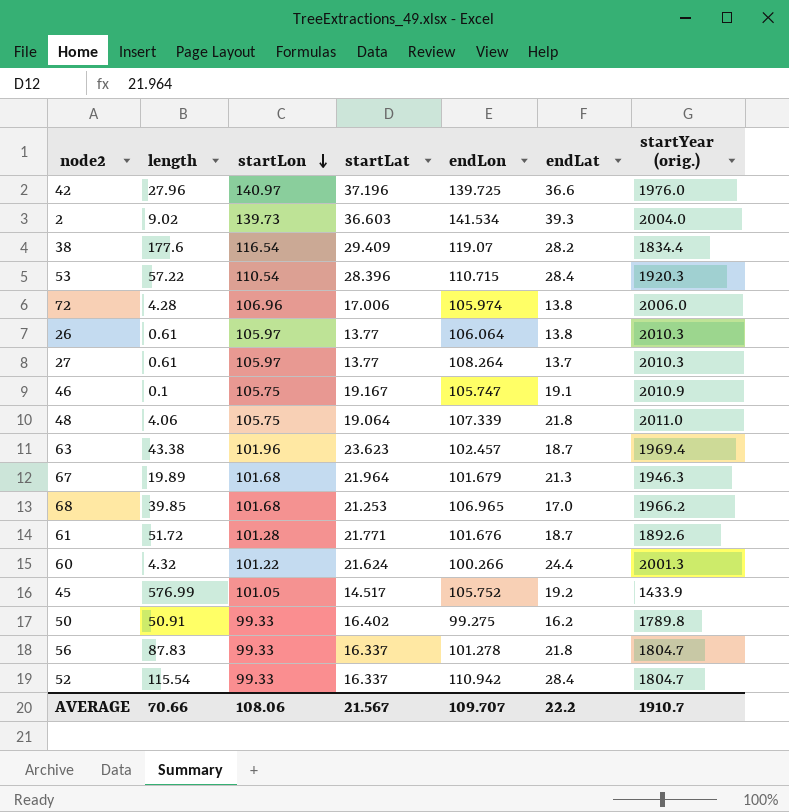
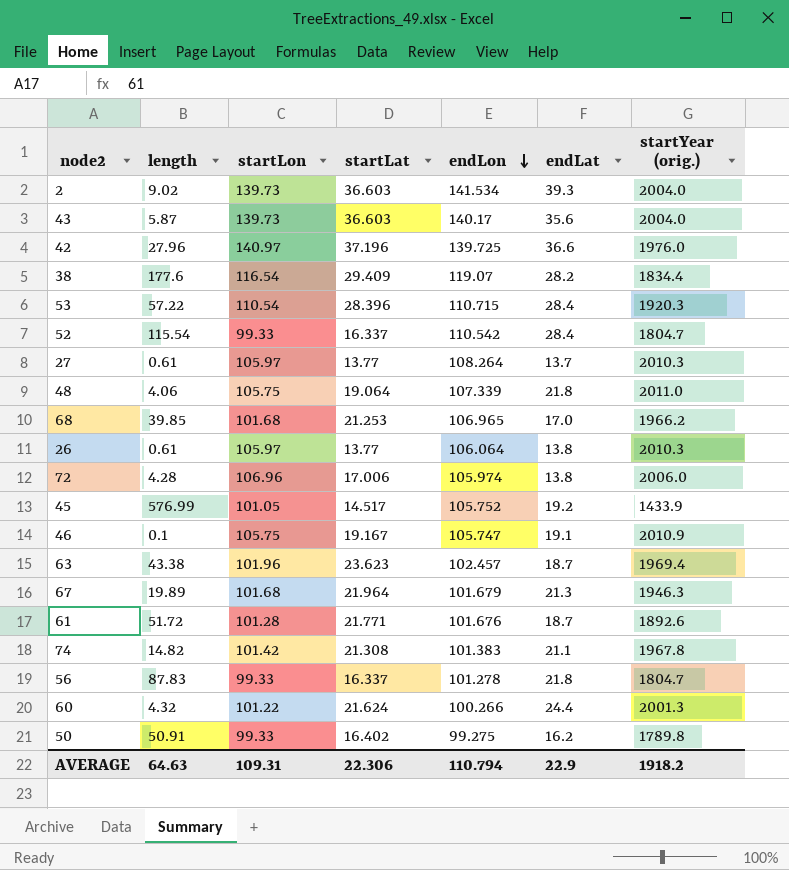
row order: startLon descending -> endLon descending
row 43: none -> 5.87 | 139.73 | 36.603 | 140.17 | 35.6 | 2004.0
52 | endLon: 110.942 -> 110.542
row 74: none -> 14.82 | 101.42 | 21.308 | 101.383 | 21.1 | 1967.8
AVERAGE | length: 70.66 -> 64.63
AVERAGE | startLon: 108.06 -> 109.31
AVERAGE | startLat: 21.567 -> 22.306
AVERAGE | endLon: 109.707 -> 110.794
AVERAGE | endLat: 22.2 -> 22.9
AVERAGE | startYear (orig.): 1910.7 -> 1918.2

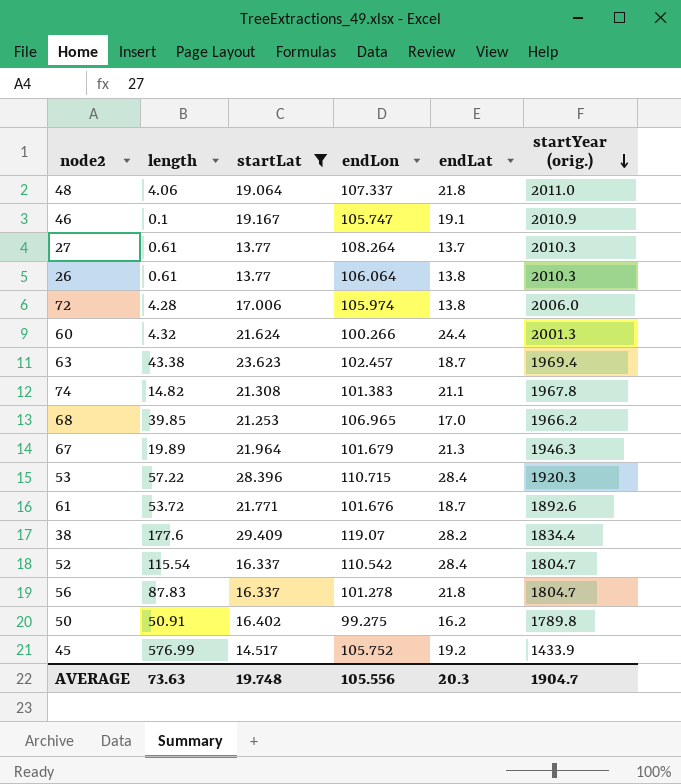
filter: none -> startLat <= 29.409
row order: endLon descending -> startYear (orig.) descending
column startLon | position: 3 -> none
48 | endLon: 107.339 -> 107.337
61 | length: 51.72 -> 53.72
AVERAGE | length: 64.63 -> 73.63
AVERAGE | startLat: 22.306 -> 19.748
AVERAGE | endLon: 110.794 -> 105.556
AVERAGE | endLat: 22.9 -> 20.3
AVERAGE | startYear (orig.): 1918.2 -> 1904.7

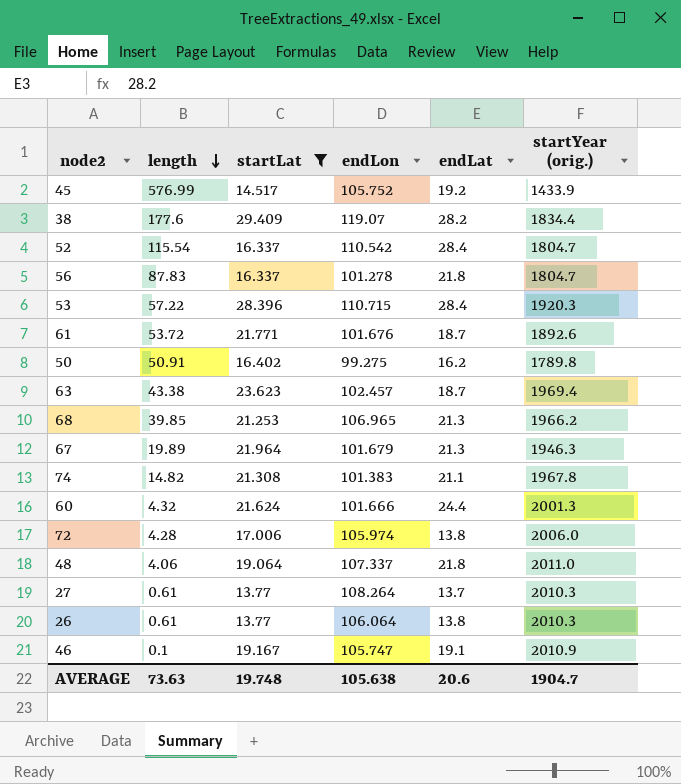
row order: startYear (orig.) descending -> length descending
68 | endLat: 17.0 -> 21.3
60 | endLon: 100.266 -> 101.666
AVERAGE | endLon: 105.556 -> 105.638
AVERAGE | endLat: 20.3 -> 20.6

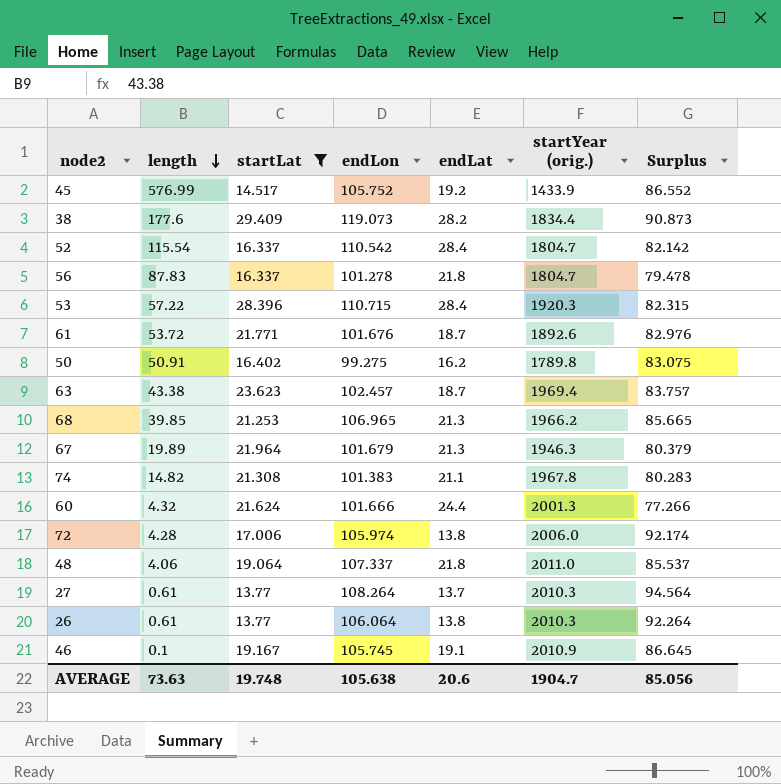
column Surplus | formula: none -> [endLon] - [endLat]
38 | endLon: 119.07 -> 119.073
46 | endLon: 105.747 -> 105.745

